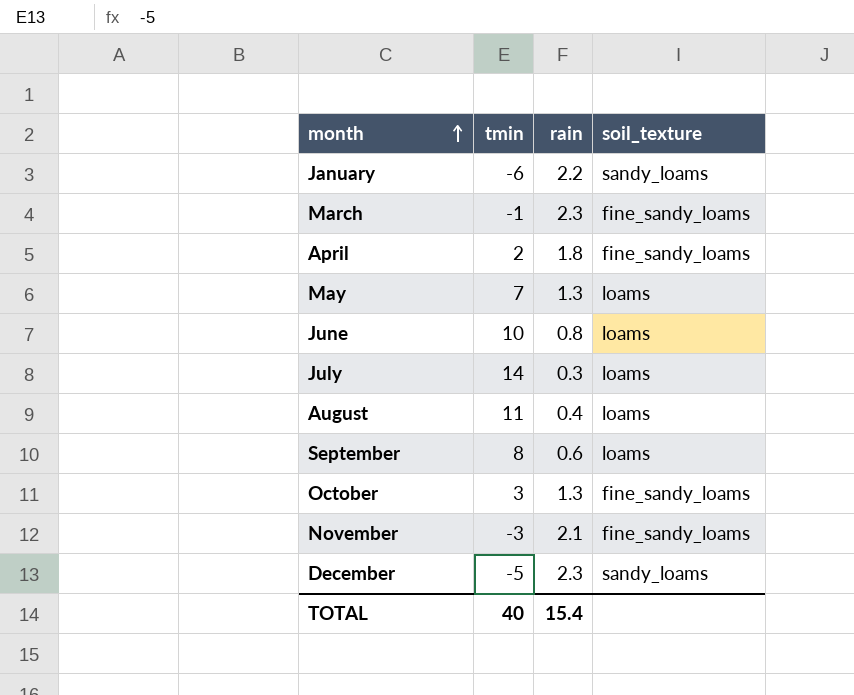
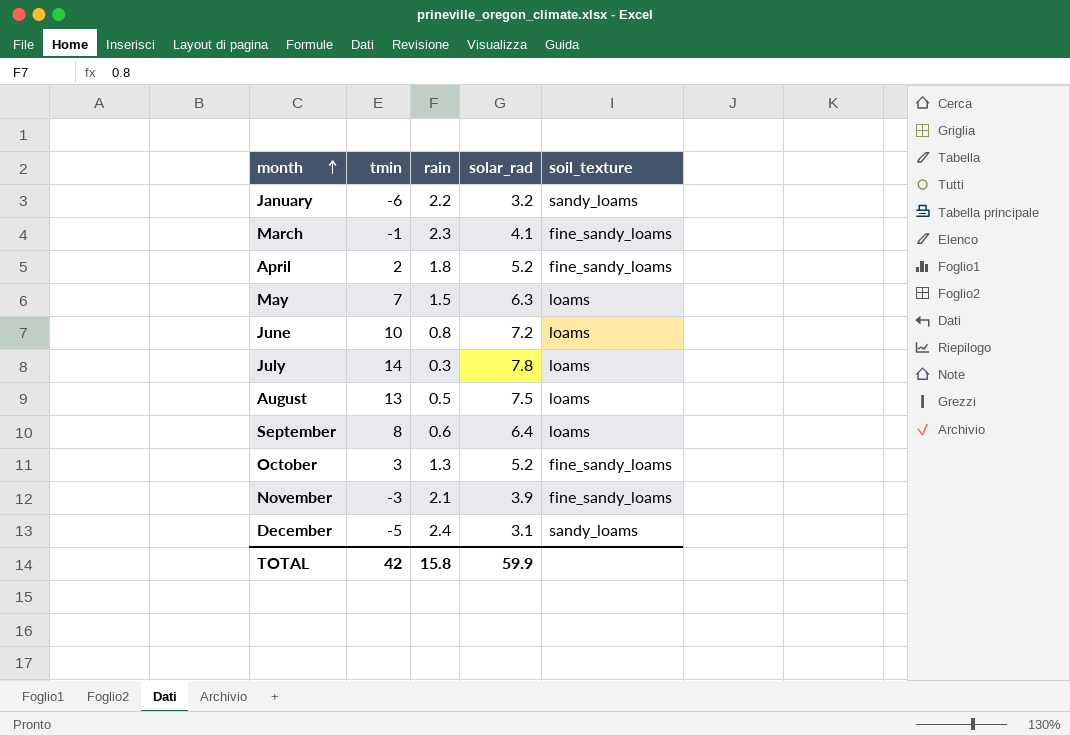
column solar_rad | position: none -> 4
May | rain: 1.3 -> 1.5
August | tmin: 11 -> 13
August | rain: 0.4 -> 0.5
December | rain: 2.3 -> 2.4
TOTAL | tmin: 40 -> 42
TOTAL | rain: 15.4 -> 15.8

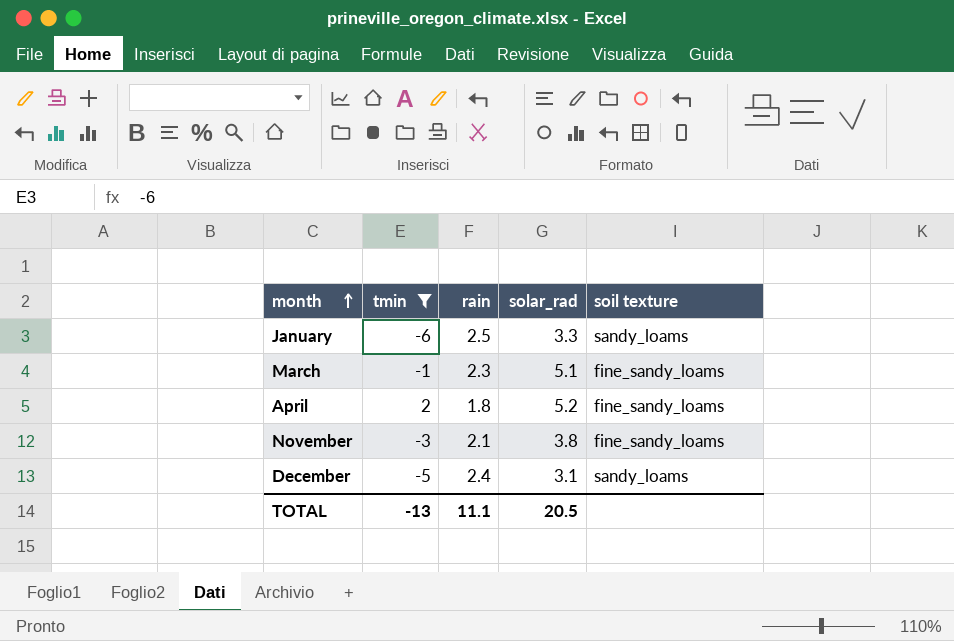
filter: none -> tmin <= 2
column name: soil_texture -> soil texture
January | rain: 2.2 -> 2.5
January | solar_rad: 3.2 -> 3.3
March | solar_rad: 4.1 -> 5.1
November | solar_rad: 3.9 -> 3.8
TOTAL | tmin: 42 -> -13
TOTAL | rain: 15.8 -> 11.1
TOTAL | solar_rad: 59.9 -> 20.5

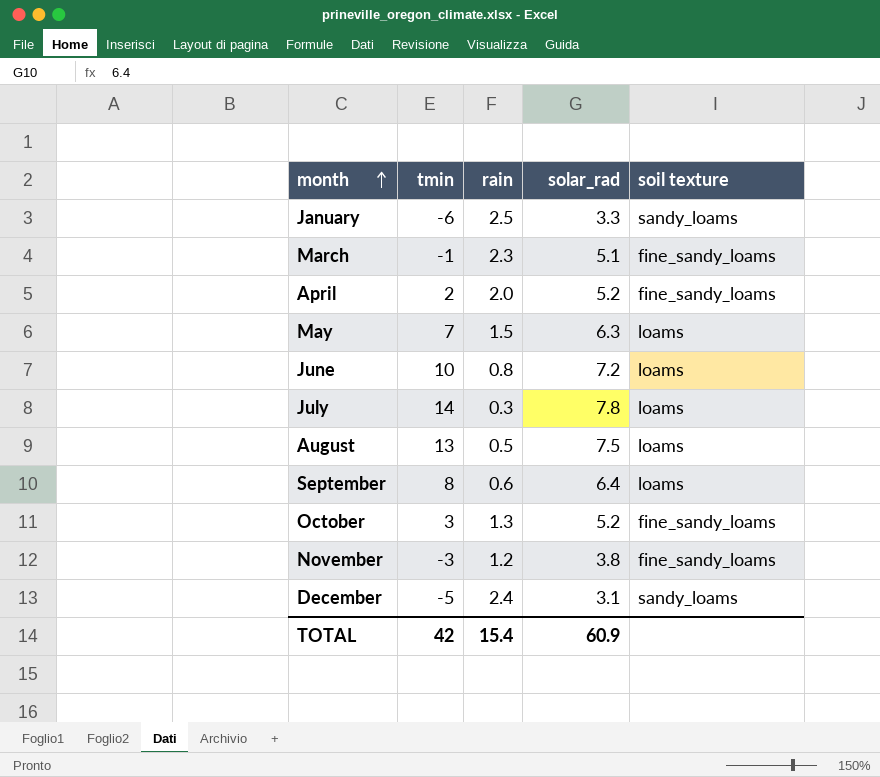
filter: tmin <= 2 -> none
April | rain: 1.8 -> 2.0
November | rain: 2.1 -> 1.2
TOTAL | tmin: -13 -> 42
TOTAL | rain: 11.1 -> 15.4
TOTAL | solar_rad: 20.5 -> 60.9

